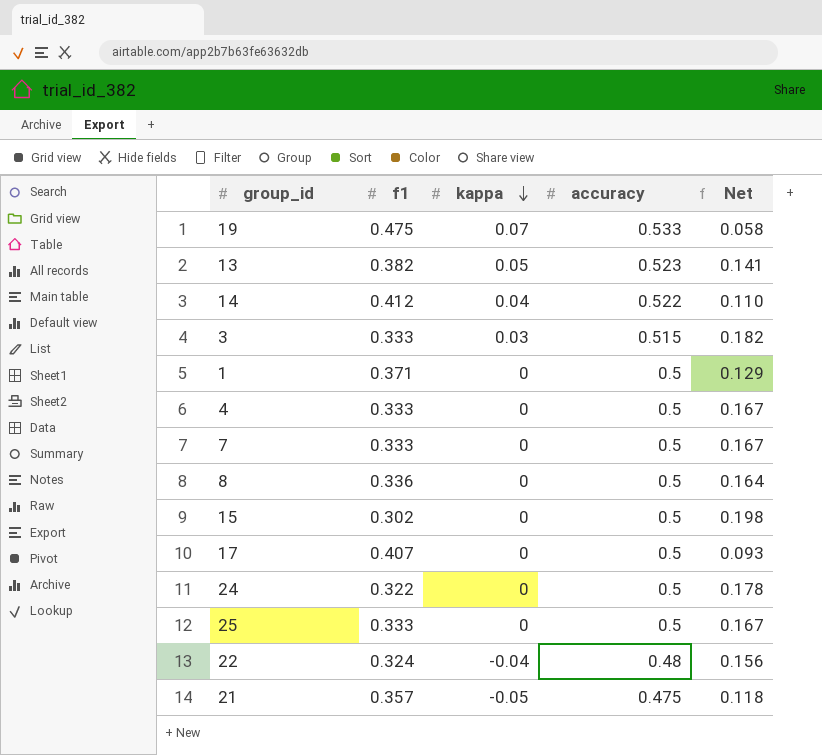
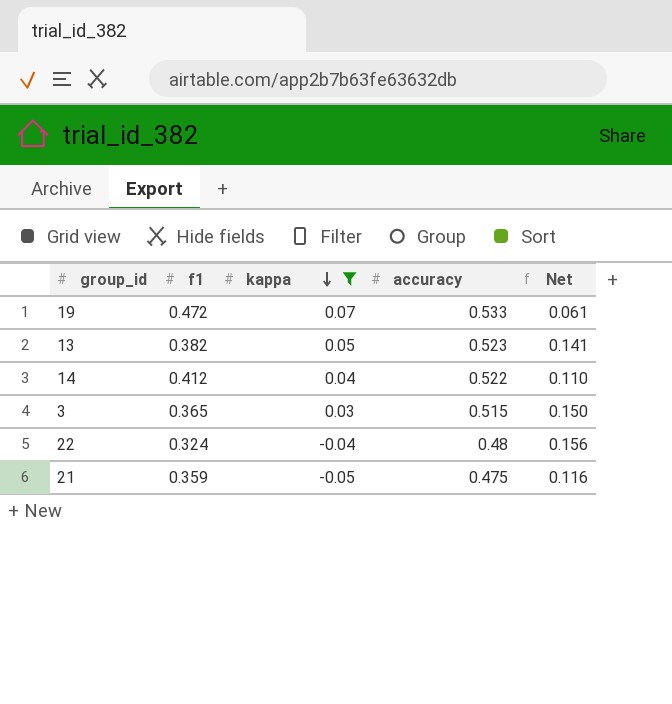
filter: none -> kappa != 0
19 | f1: 0.475 -> 0.472
19 | Net: 0.058 -> 0.061
3 | f1: 0.333 -> 0.365
3 | Net: 0.182 -> 0.150
21 | f1: 0.357 -> 0.359
21 | Net: 0.118 -> 0.116

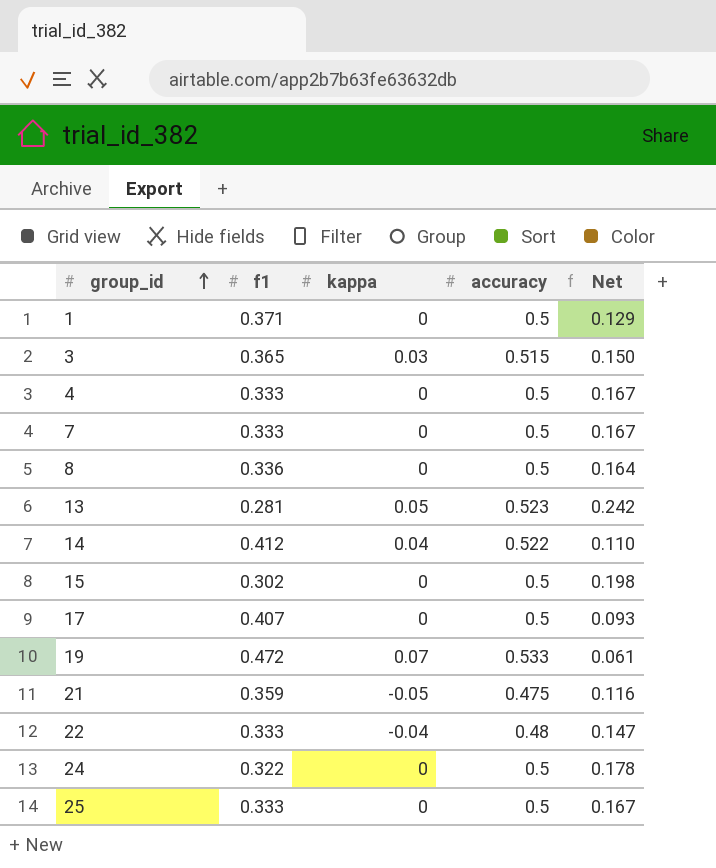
filter: kappa != 0 -> none
row order: kappa descending -> group_id ascending
13 | f1: 0.382 -> 0.281
13 | Net: 0.141 -> 0.242
22 | f1: 0.324 -> 0.333
22 | Net: 0.156 -> 0.147

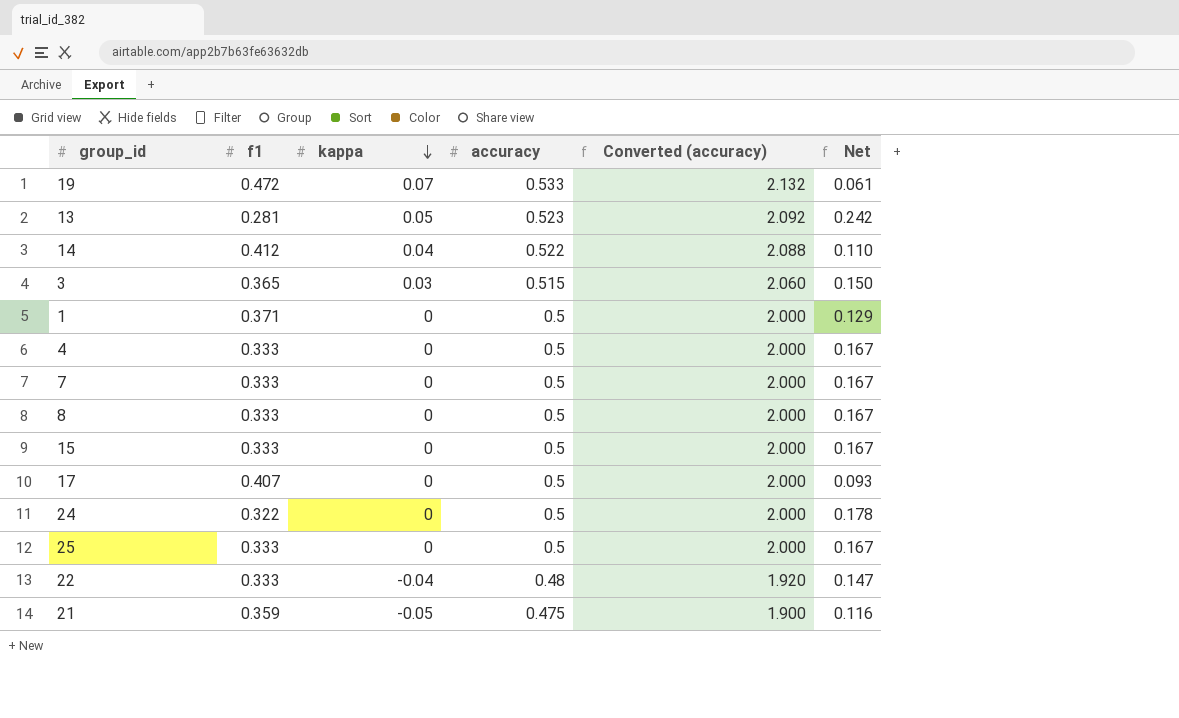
row order: group_id ascending -> kappa descending
column Converted (accuracy) | formula: none -> [accuracy] * 4
8 | f1: 0.336 -> 0.333
8 | Net: 0.164 -> 0.167
15 | f1: 0.302 -> 0.333
15 | Net: 0.198 -> 0.167

